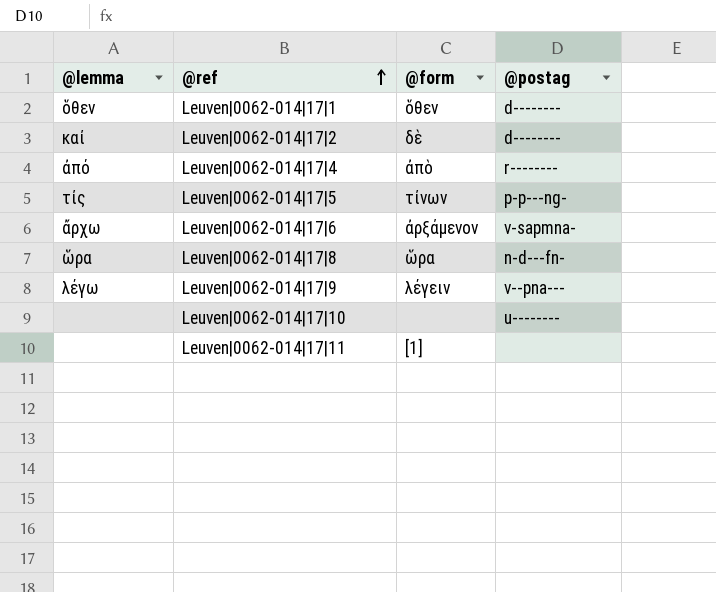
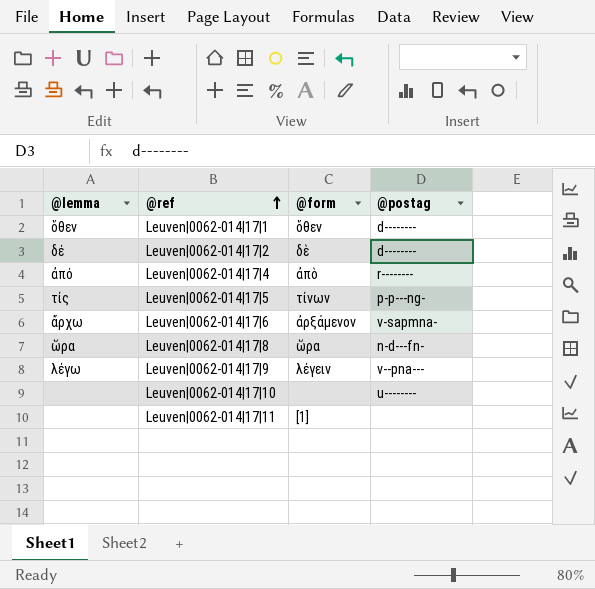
Leuven|0062-014|17|2 | @lemma: καί -> δέ

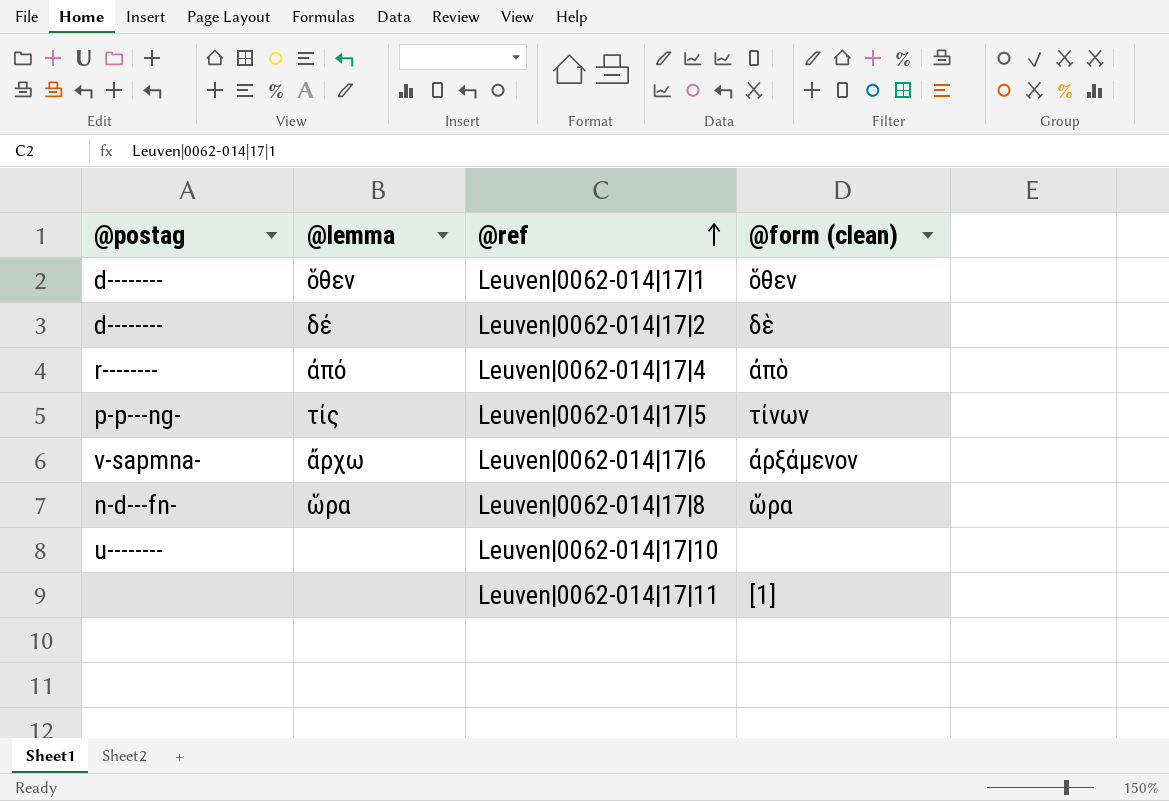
column @postag | position: 4 -> 1
column name: @form -> @form (clean)
row Leuven|0062-014|17|9: λέγω | λέγειν | v--pna--- -> none

